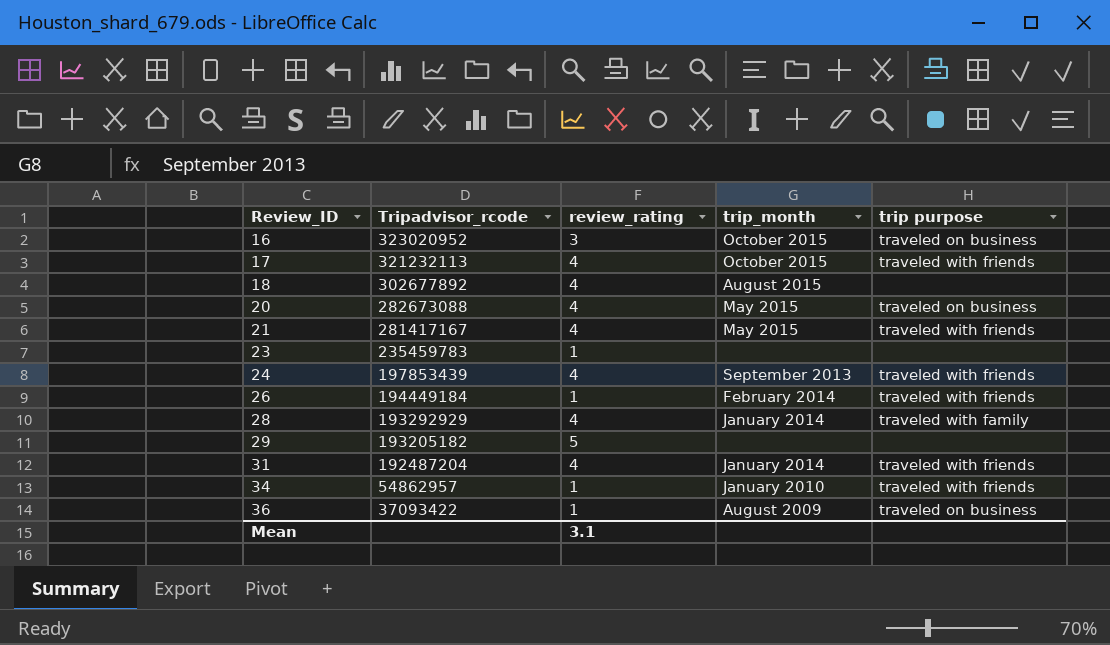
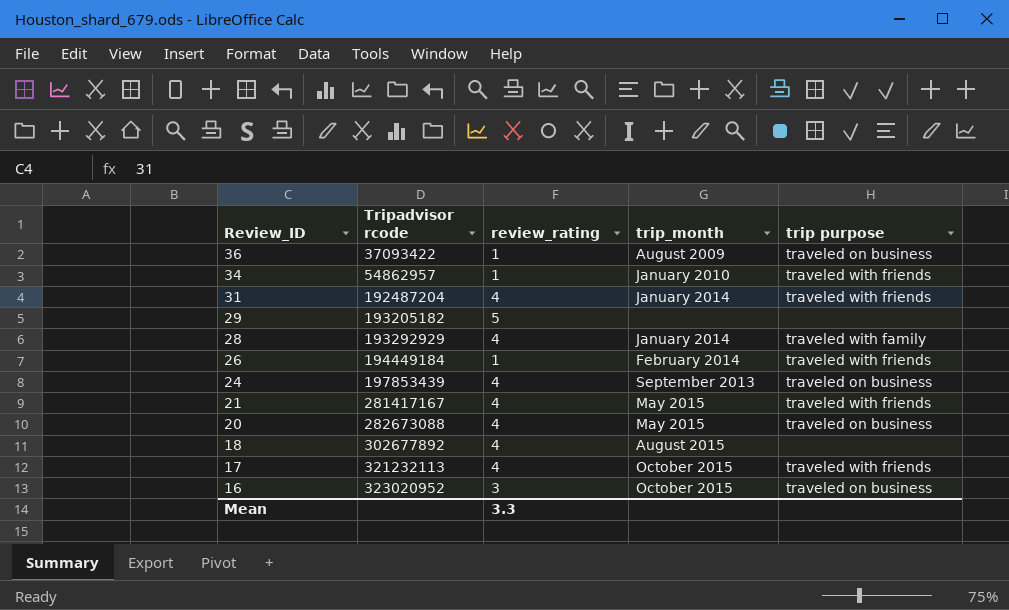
row order: Review_ID ascending -> Review_ID descending
column name: Tripadvisor_rcode -> Tripadvisor rcode
row 23: 235459783 | 1 | none | none -> none
24 | trip purpose: traveled with friends -> traveled on business
Mean | review_rating: 3.1 -> 3.3

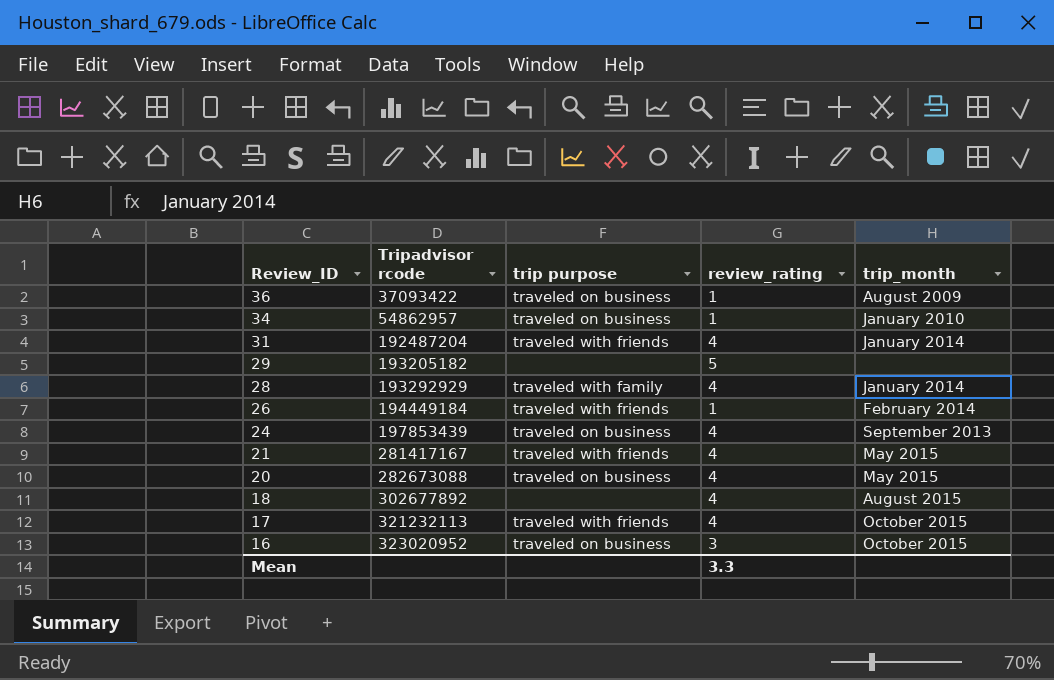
column trip purpose | position: 5 -> 3
34 | trip purpose: traveled with friends -> traveled on business

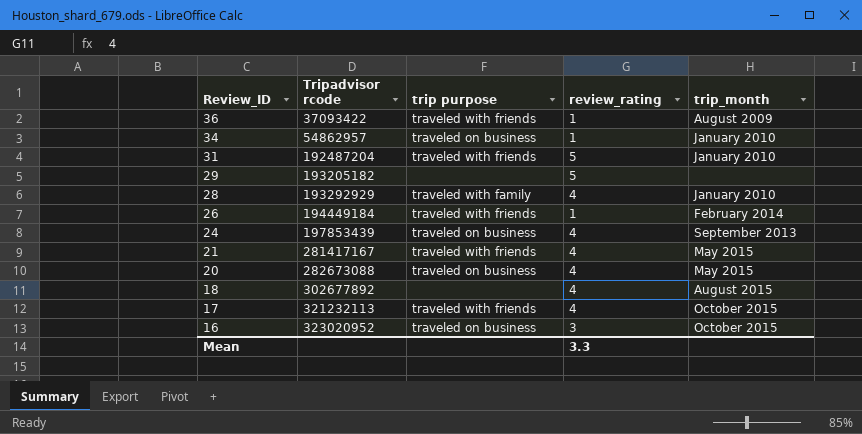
36 | trip purpose: traveled on business -> traveled with friends
31 | review_rating: 4 -> 5
31 | trip_month: January 2014 -> January 2010
28 | trip_month: January 2014 -> January 2010

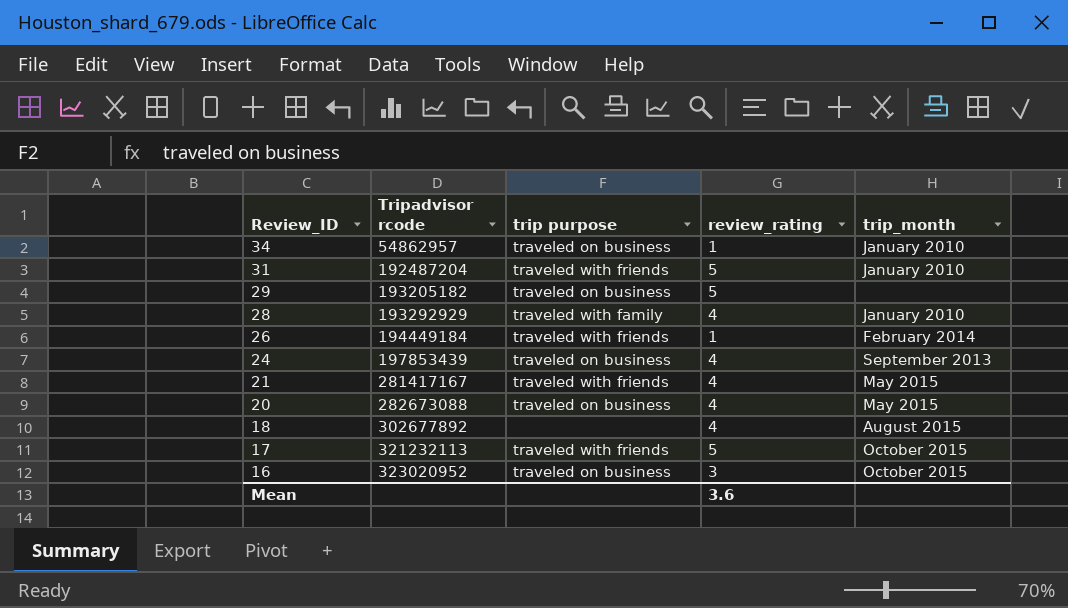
row 36: 37093422 | traveled with friends | 1 | August 2009 -> none
29 | trip purpose: none -> traveled on business
17 | review_rating: 4 -> 5
Mean | review_rating: 3.3 -> 3.6

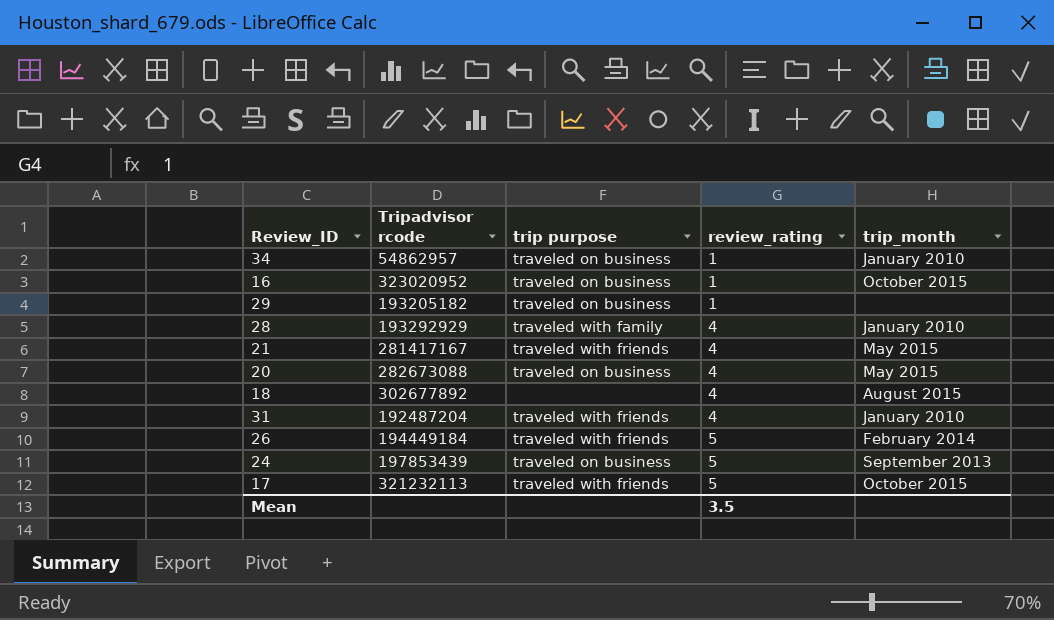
row order: Review_ID descending -> review_rating ascending
16 | review_rating: 3 -> 1
29 | review_rating: 5 -> 1
31 | review_rating: 5 -> 4
26 | review_rating: 1 -> 5
24 | review_rating: 4 -> 5
Mean | review_rating: 3.6 -> 3.5

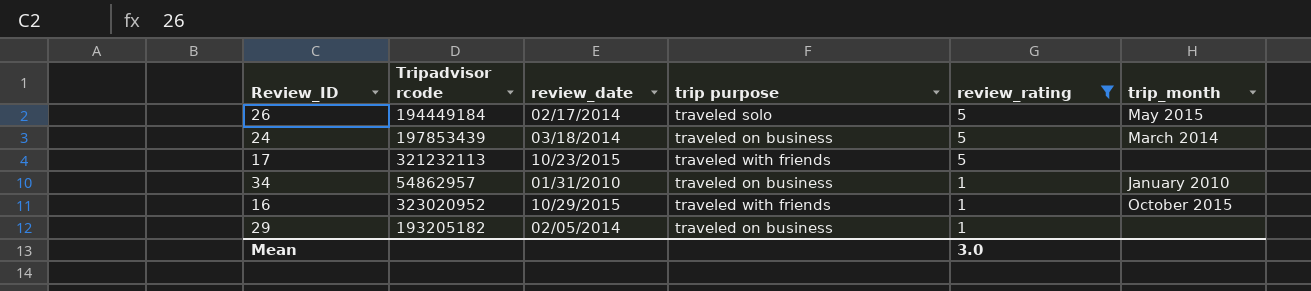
filter: none -> review_rating != 4
row order: review_rating ascending -> review_rating descending
column review_date | position: none -> 3
26 | trip purpose: traveled with friends -> traveled solo
26 | trip_month: February 2014 -> May 2015
24 | trip_month: September 2013 -> March 2014
17 | trip_month: October 2015 -> none
16 | trip purpose: traveled on business -> traveled with friends
Mean | review_rating: 3.5 -> 3.0

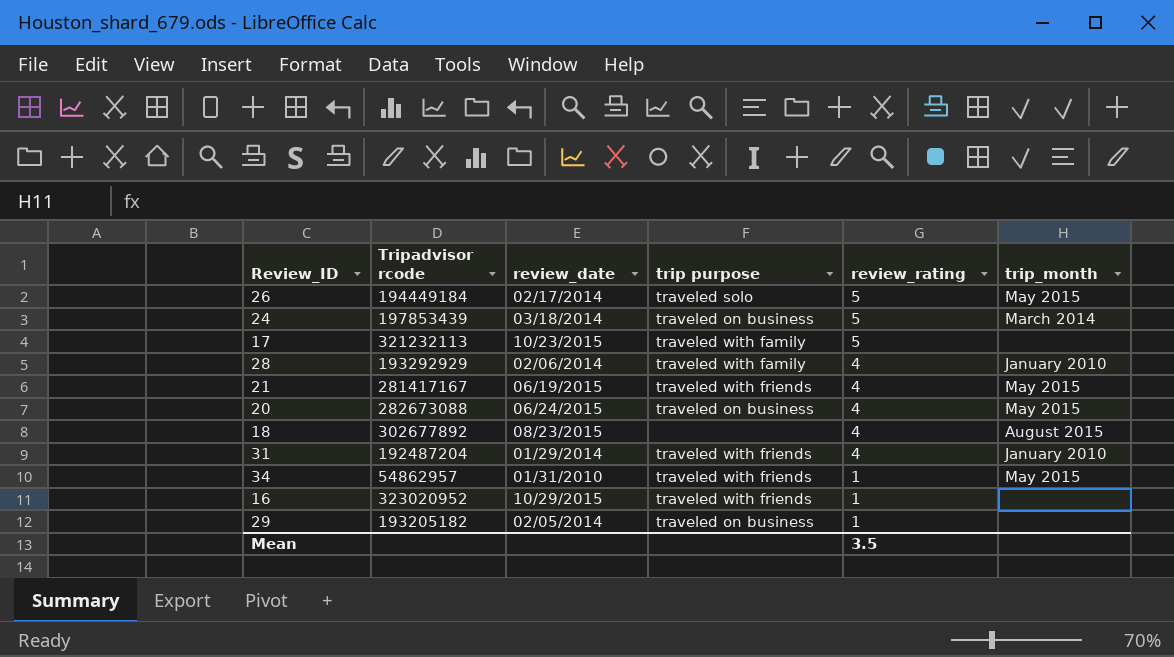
filter: review_rating != 4 -> none
17 | trip purpose: traveled with friends -> traveled with family
34 | trip purpose: traveled on business -> traveled with friends
34 | trip_month: January 2010 -> May 2015
16 | trip_month: October 2015 -> none
Mean | review_rating: 3.0 -> 3.5

